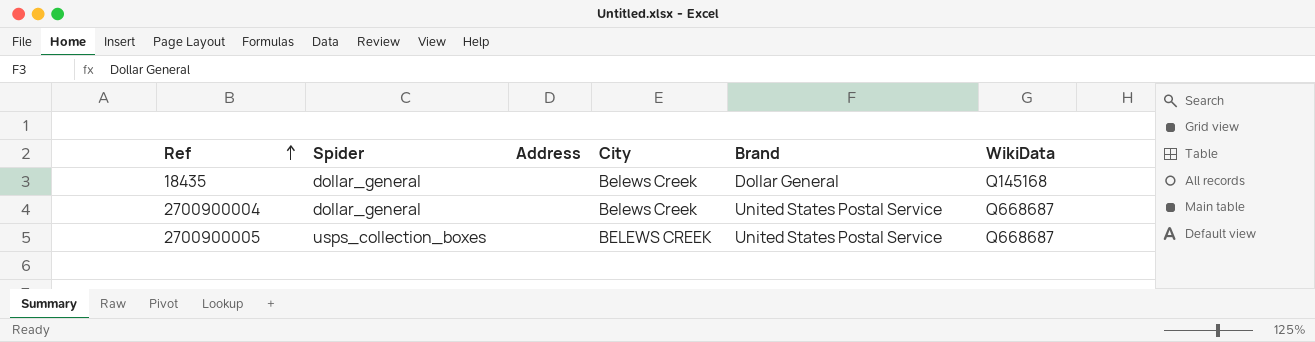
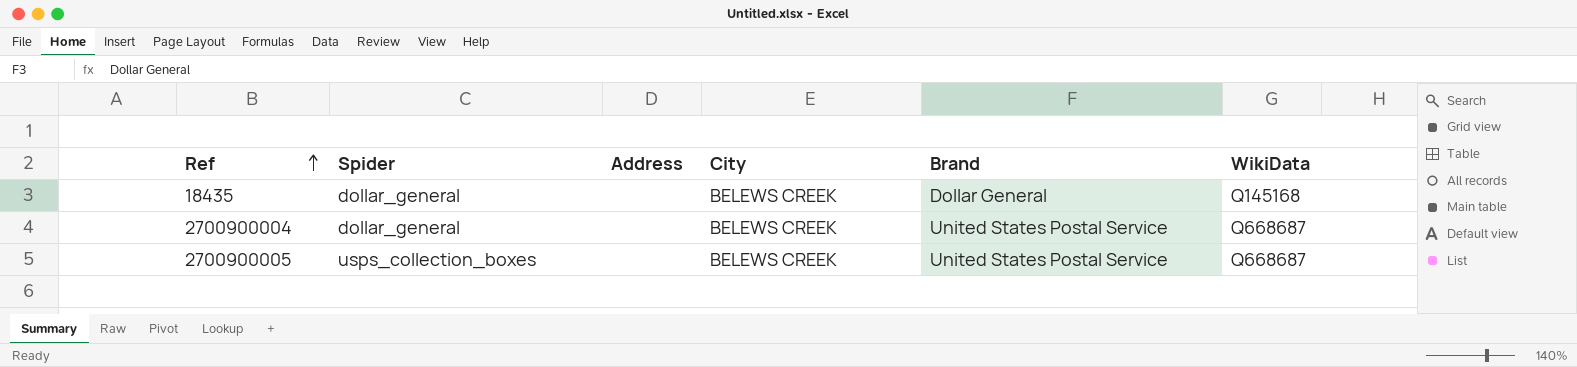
18435 | City: Belews Creek -> BELEWS CREEK
2700900004 | City: Belews Creek -> BELEWS CREEK

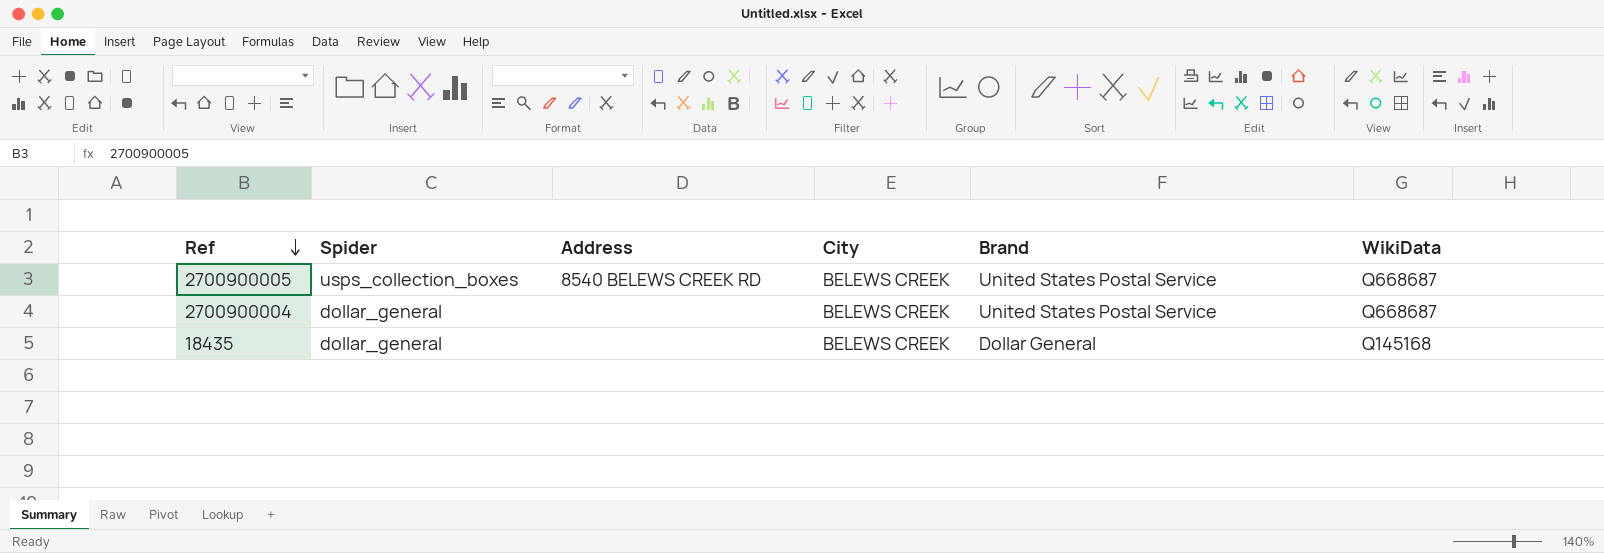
row order: Ref ascending -> Ref descending
2700900005 | Address: none -> 8540 BELEWS CREEK RD

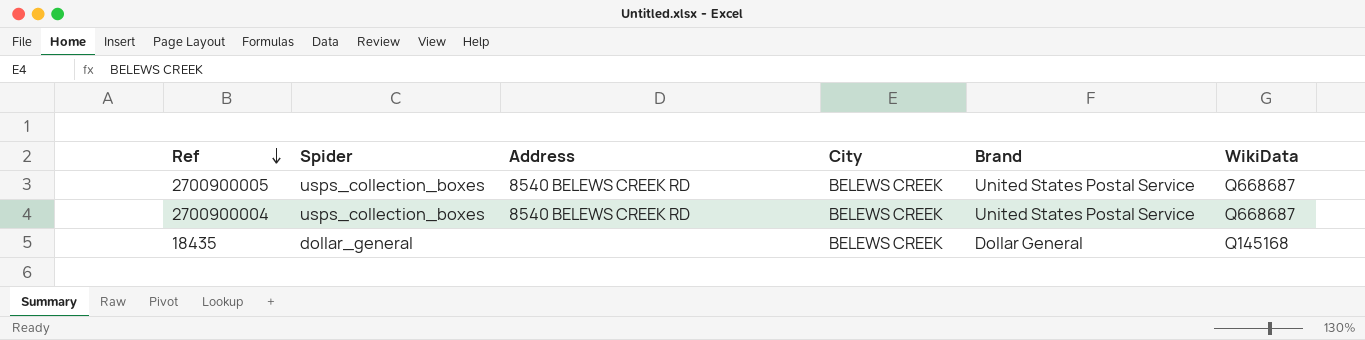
2700900004 | Spider: dollar_general -> usps_collection_boxes
2700900004 | Address: none -> 8540 BELEWS CREEK RD

